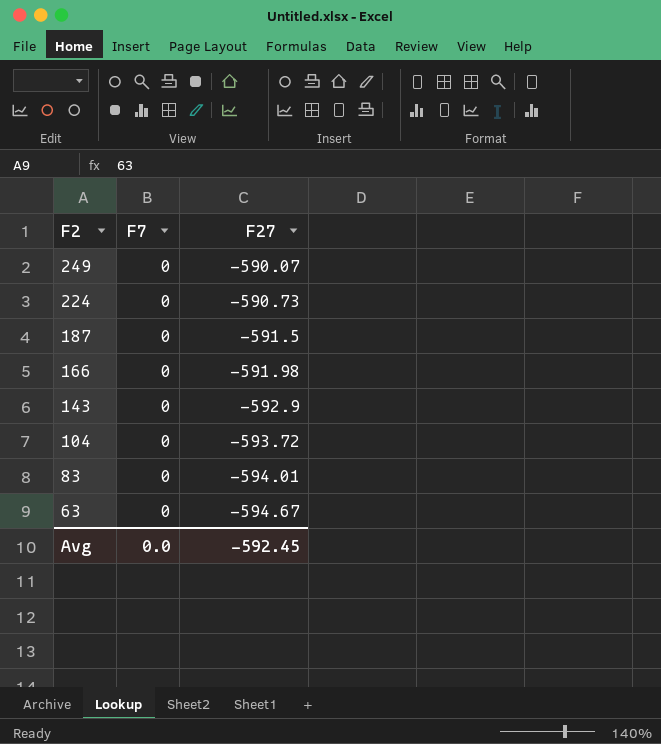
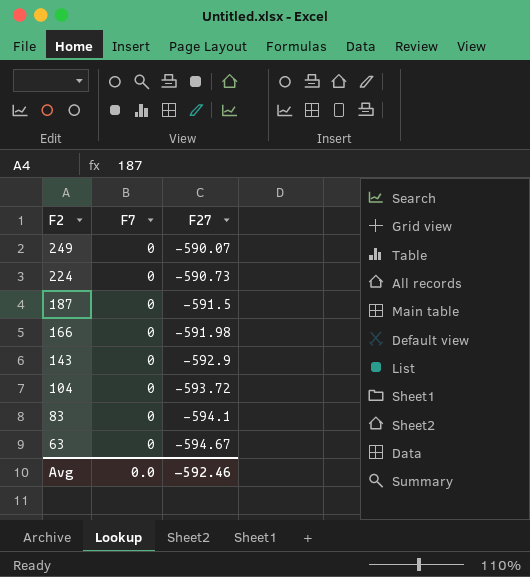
83 | F27: -594.01 -> -594.1
Avg | F27: -592.45 -> -592.46

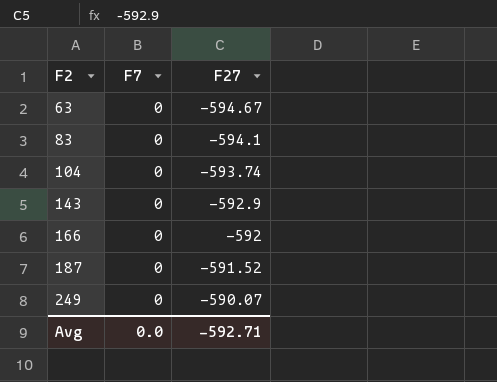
row order: F2 descending -> F2 ascending
row 224: 0 | -590.73 -> none
104 | F27: -593.72 -> -593.74
166 | F27: -591.98 -> -592
187 | F27: -591.5 -> -591.52
Avg | F27: -592.46 -> -592.71

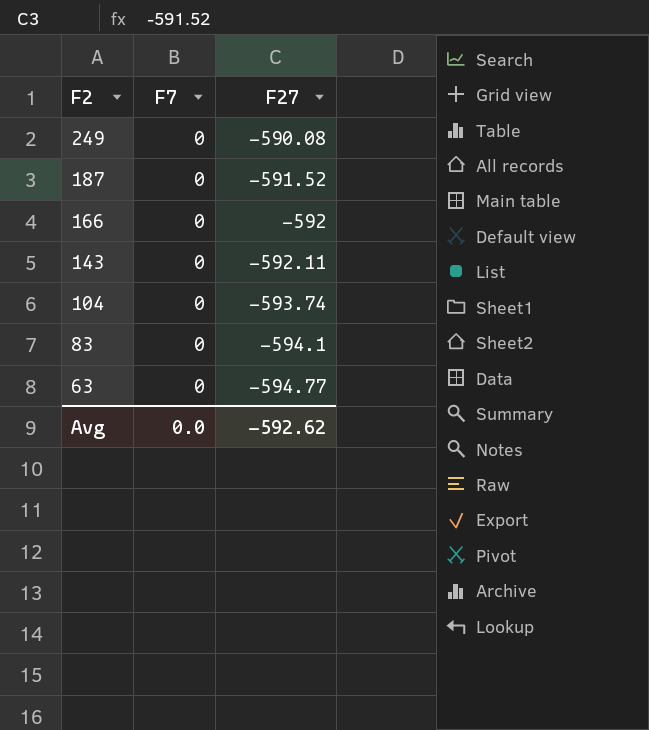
row order: F2 ascending -> F2 descending
249 | F27: -590.07 -> -590.08
143 | F27: -592.9 -> -592.11
63 | F27: -594.67 -> -594.77
Avg | F27: -592.71 -> -592.62

